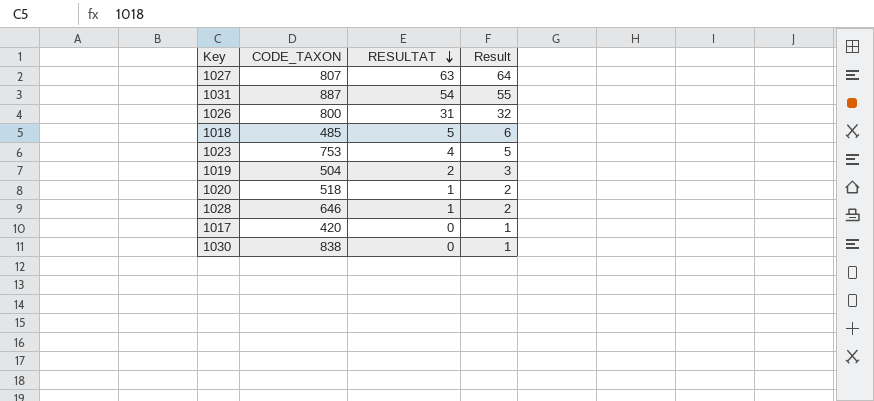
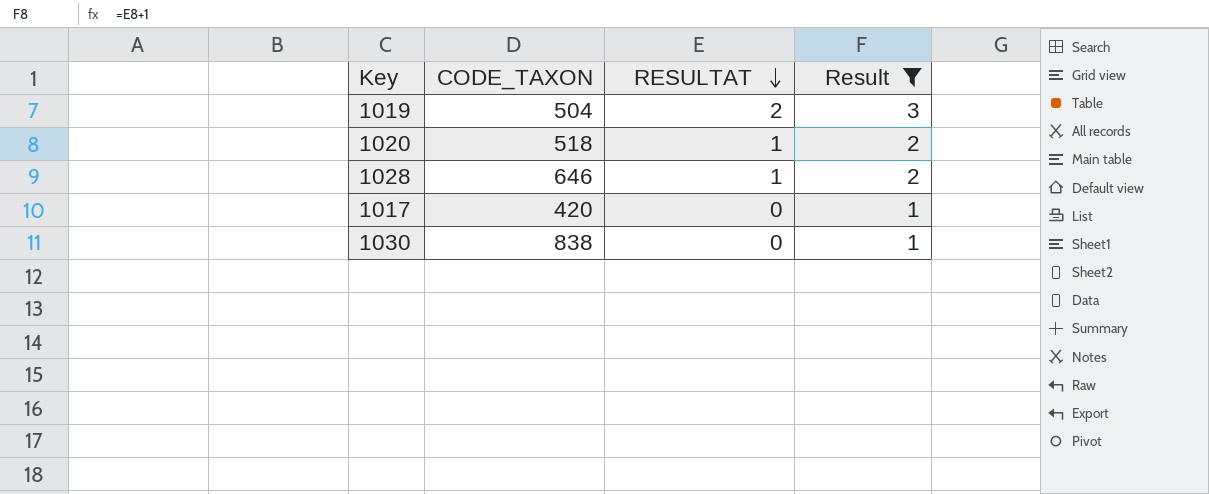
filter: none -> Result <= 3

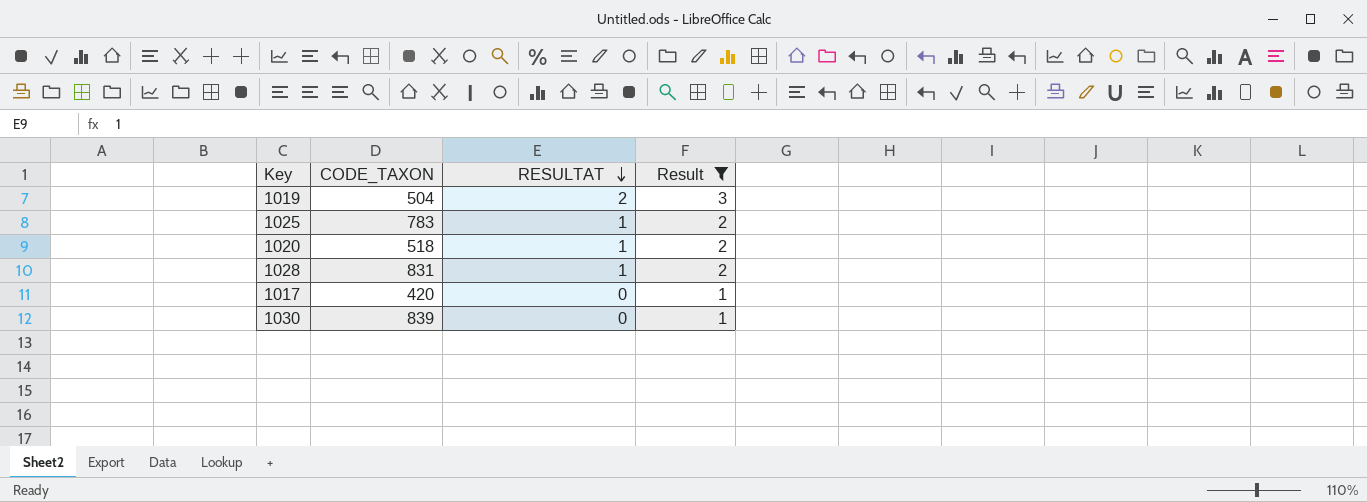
row 1025: none -> 783 | 1 | 2
1028 | CODE_TAXON: 646 -> 831
1030 | CODE_TAXON: 838 -> 839

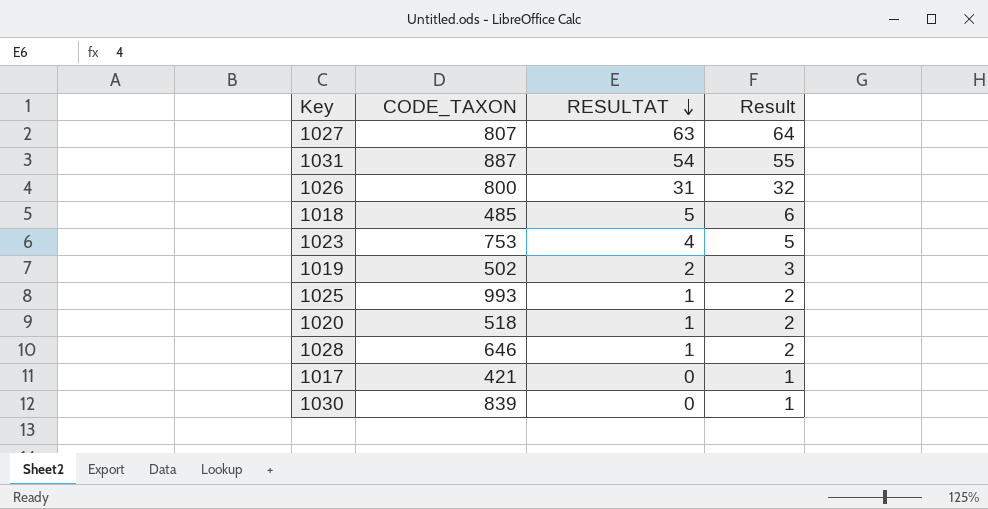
filter: Result <= 3 -> none
1019 | CODE_TAXON: 504 -> 502
1025 | CODE_TAXON: 783 -> 993
1028 | CODE_TAXON: 831 -> 646
1017 | CODE_TAXON: 420 -> 421

